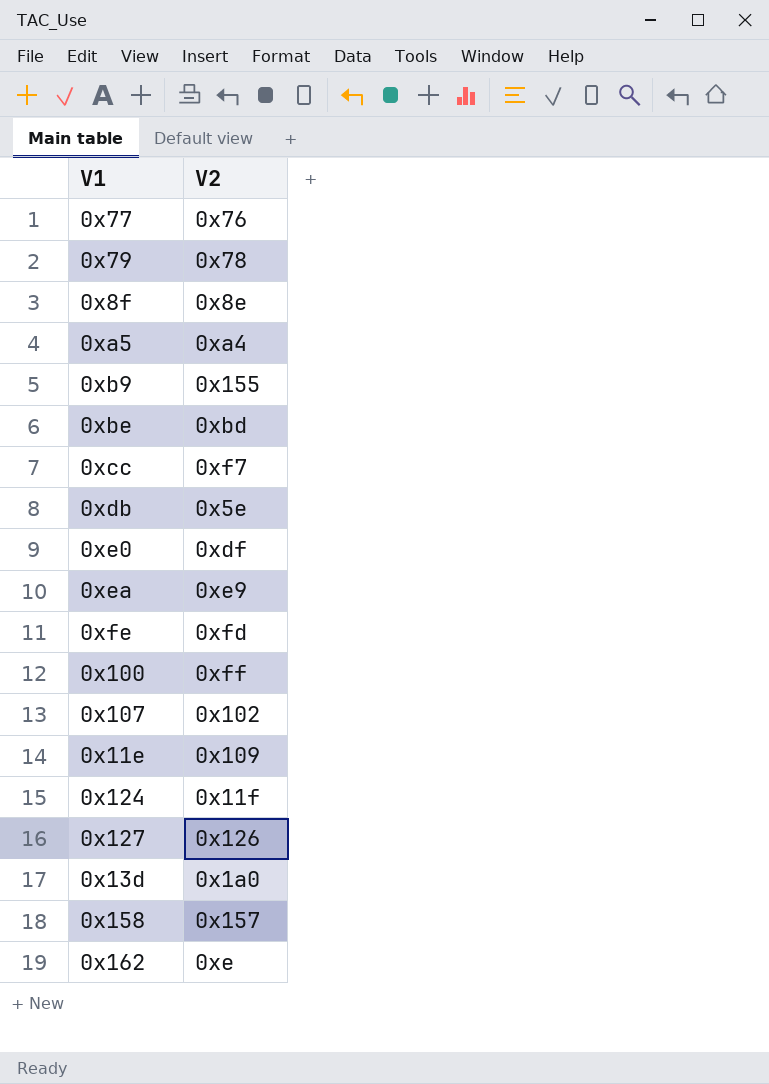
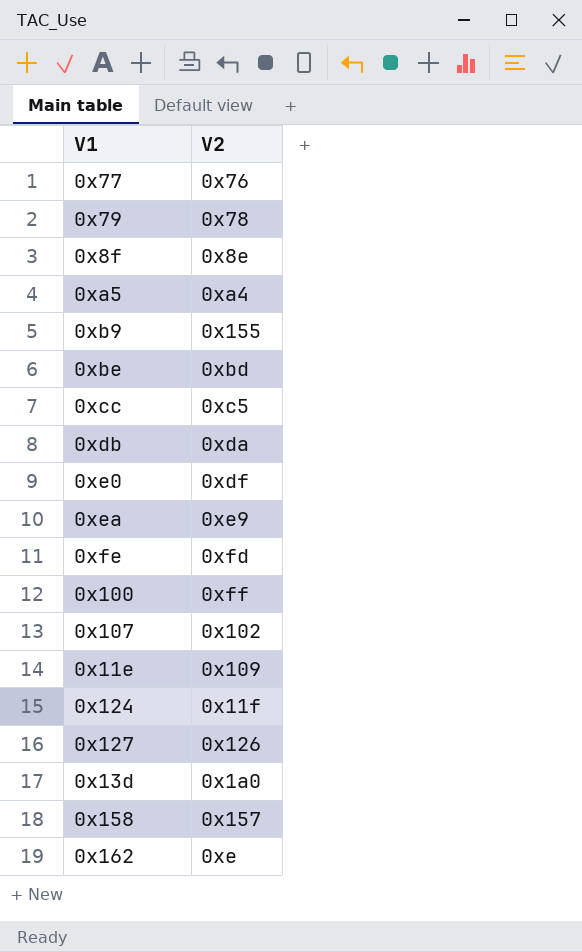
0xcc | V2: 0xf7 -> 0xc5
0xdb | V2: 0x5e -> 0xda

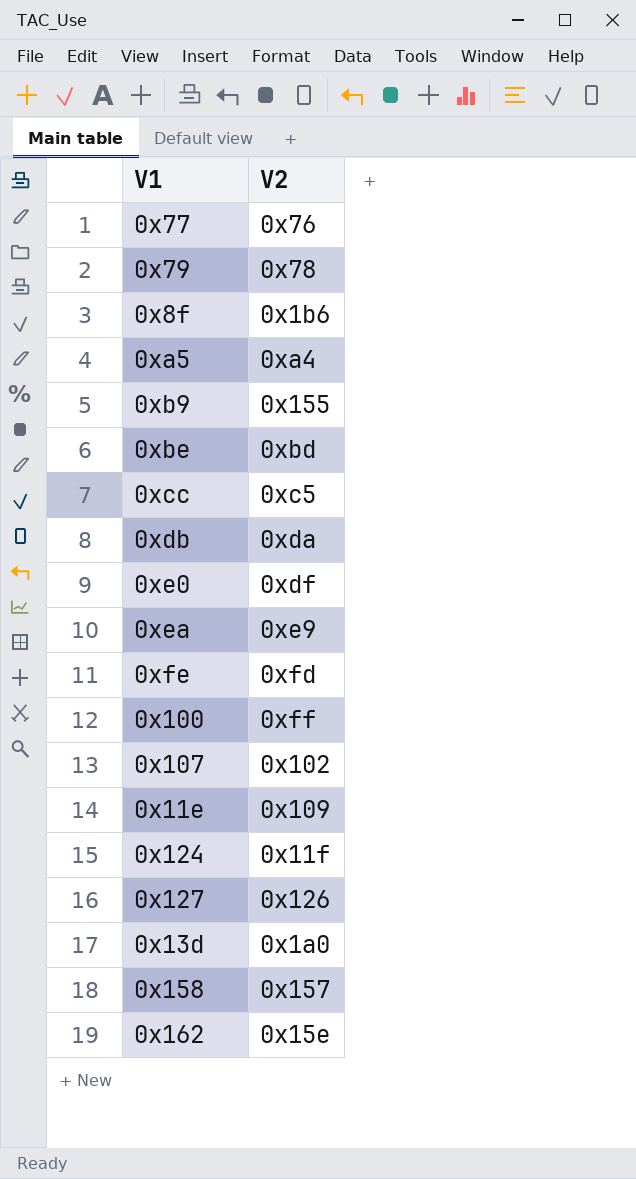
0x8f | V2: 0x8e -> 0x1b6
0x162 | V2: 0xe -> 0x15e

